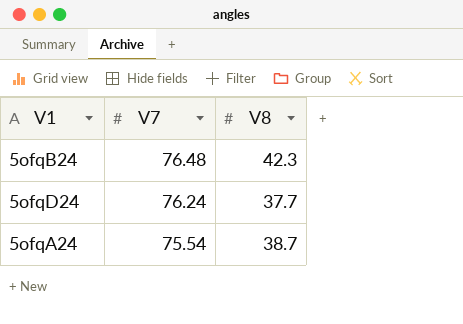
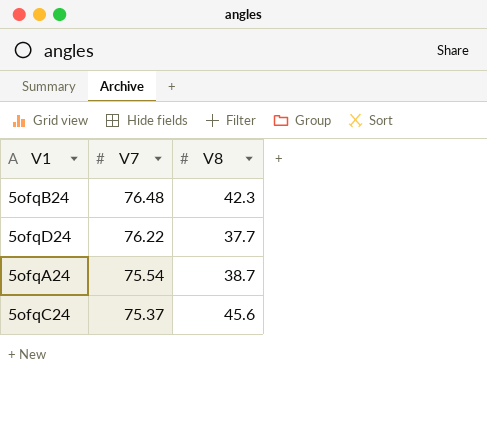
5ofqD24 | V7: 76.24 -> 76.22
row 5ofqC24: none -> 75.37 | 45.6

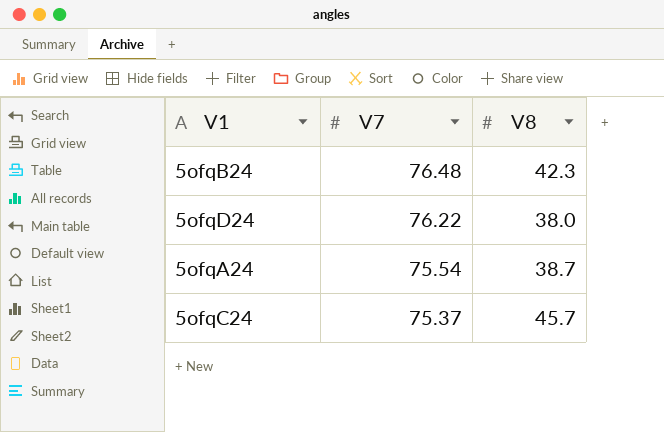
5ofqD24 | V8: 37.7 -> 38.0
5ofqC24 | V8: 45.6 -> 45.7

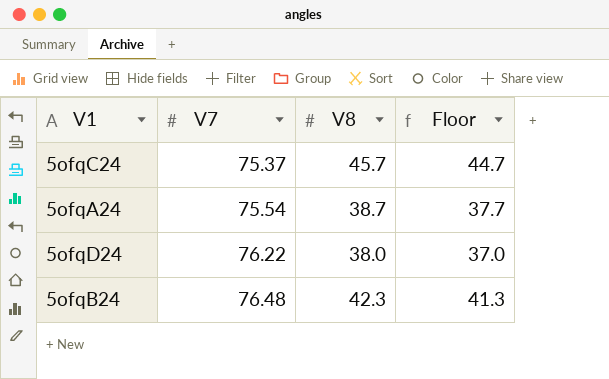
row order: V7 descending -> V7 ascending
column Floor | formula: none -> [V8] - 1

